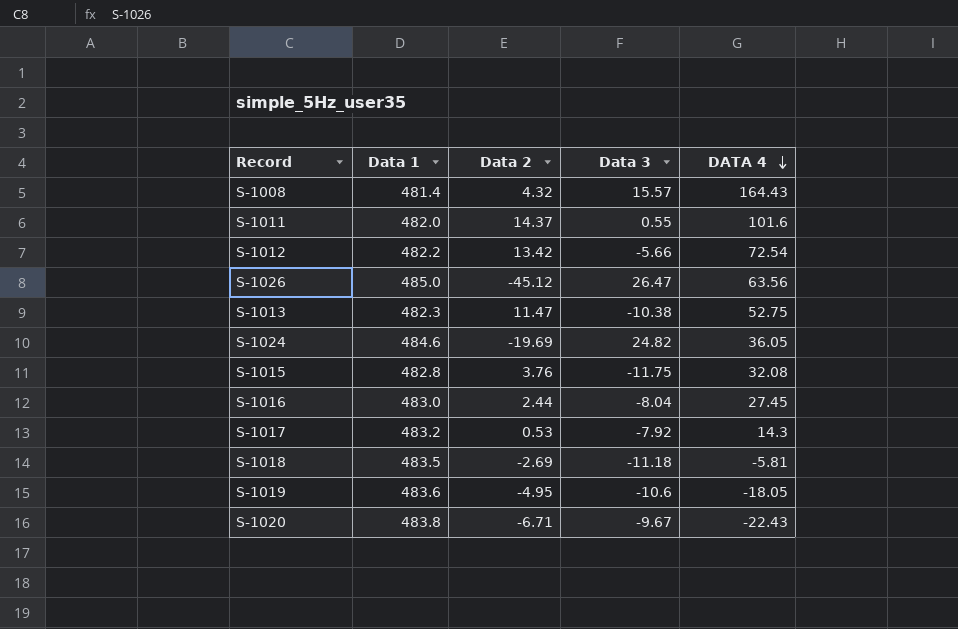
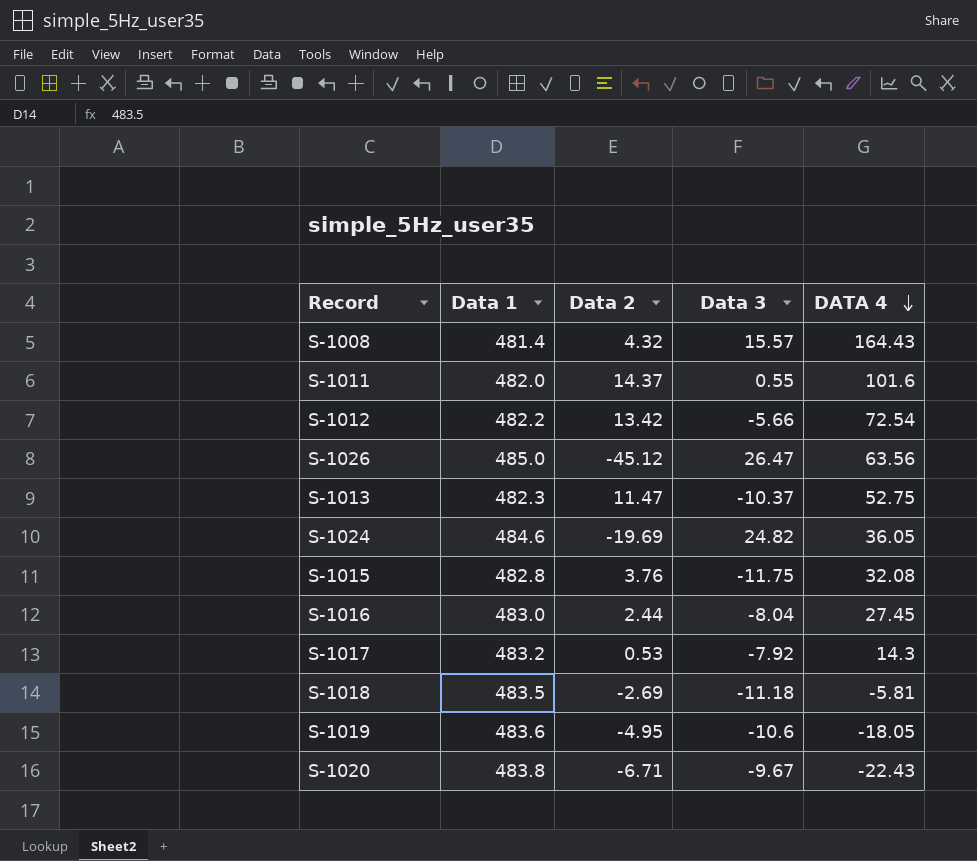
S-1013 | Data 3: -10.38 -> -10.37

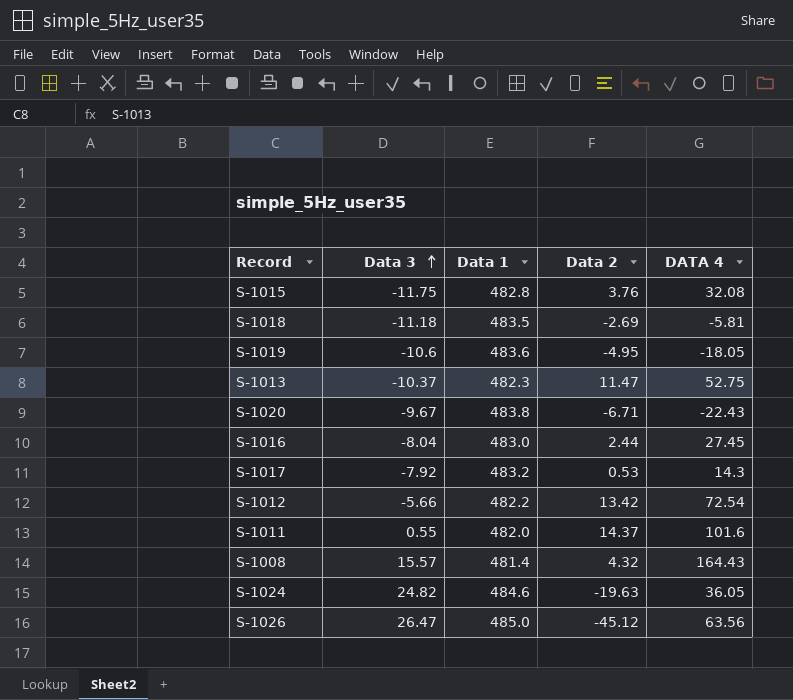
row order: DATA 4 descending -> Data 3 ascending
column Data 3 | position: 4 -> 2
S-1024 | Data 2: -19.69 -> -19.63

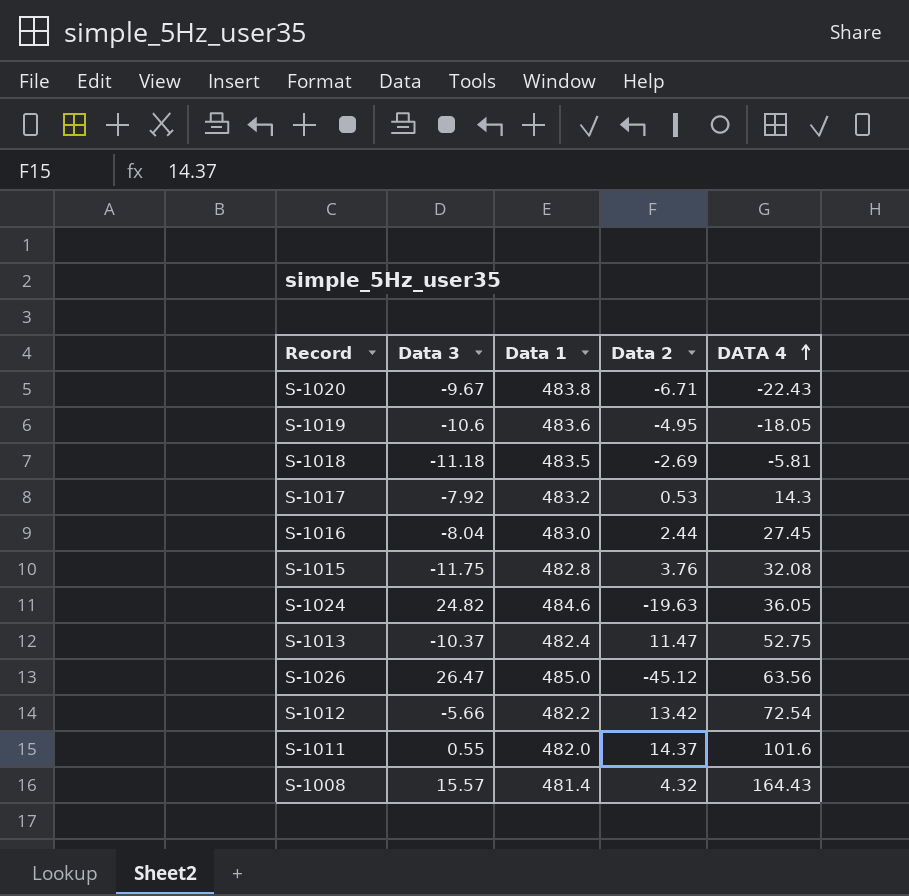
row order: Data 3 ascending -> DATA 4 ascending
S-1013 | Data 1: 482.3 -> 482.4

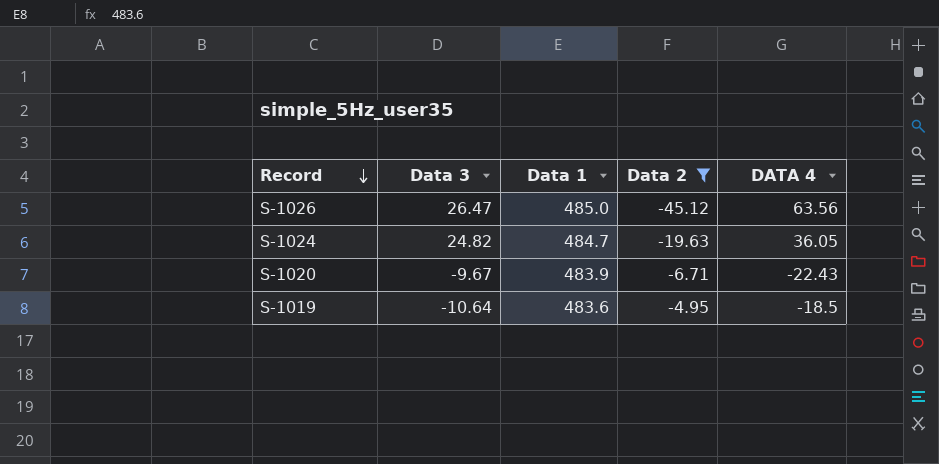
filter: none -> Data 2 <= -4.95
row order: DATA 4 ascending -> Record descending
S-1024 | Data 1: 484.6 -> 484.7
S-1020 | Data 1: 483.8 -> 483.9
S-1019 | Data 3: -10.6 -> -10.64
S-1019 | DATA 4: -18.05 -> -18.5

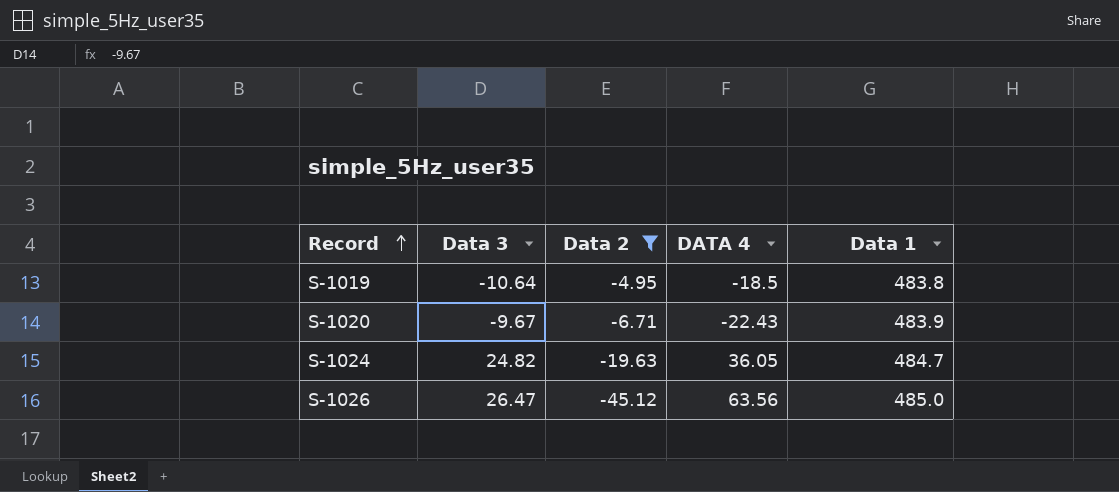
row order: Record descending -> Record ascending
column Data 1 | position: 3 -> 5
S-1019 | Data 1: 483.6 -> 483.8

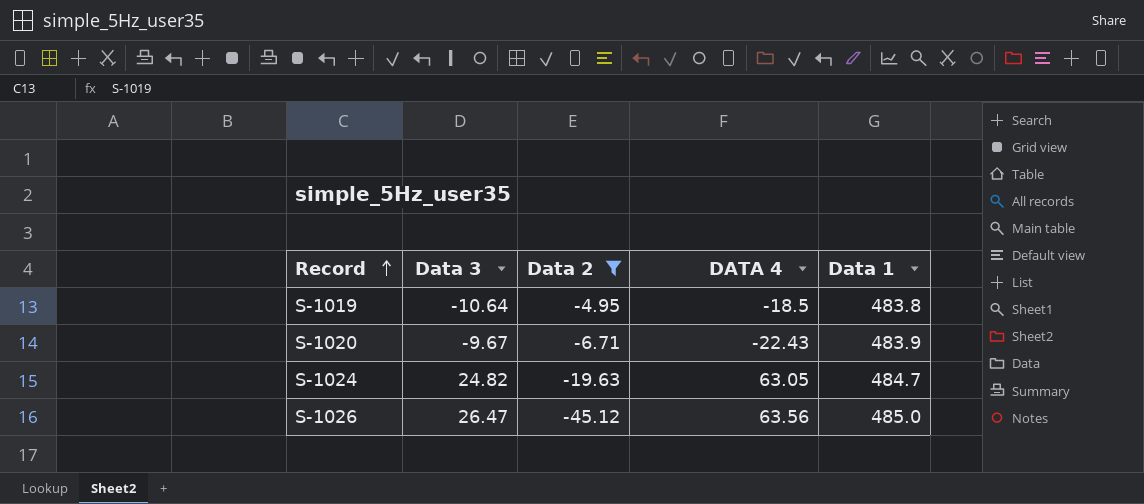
S-1024 | DATA 4: 36.05 -> 63.05

